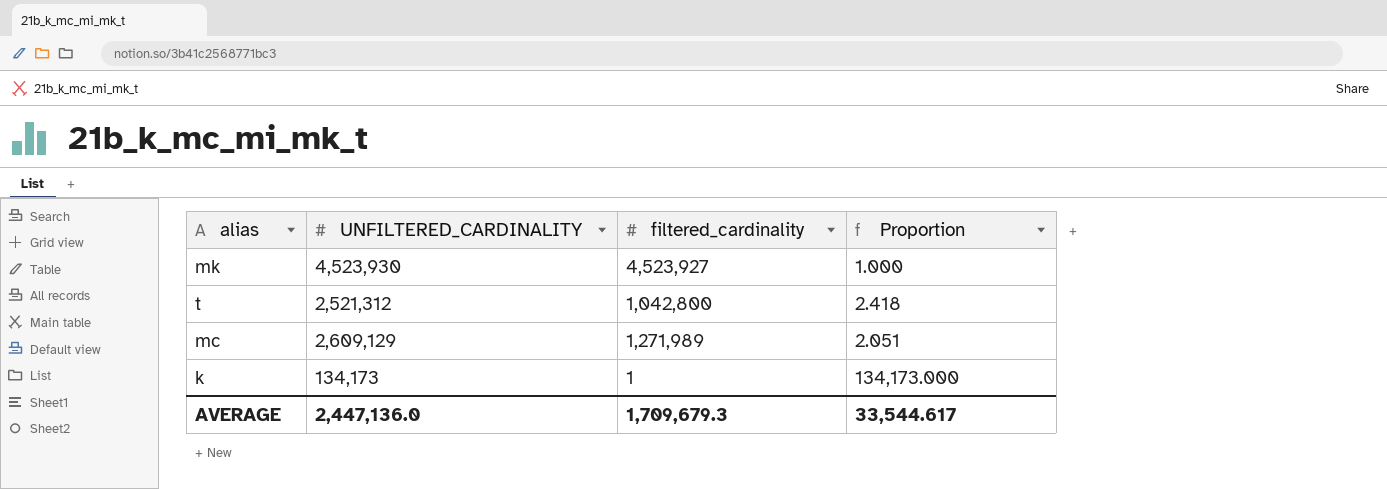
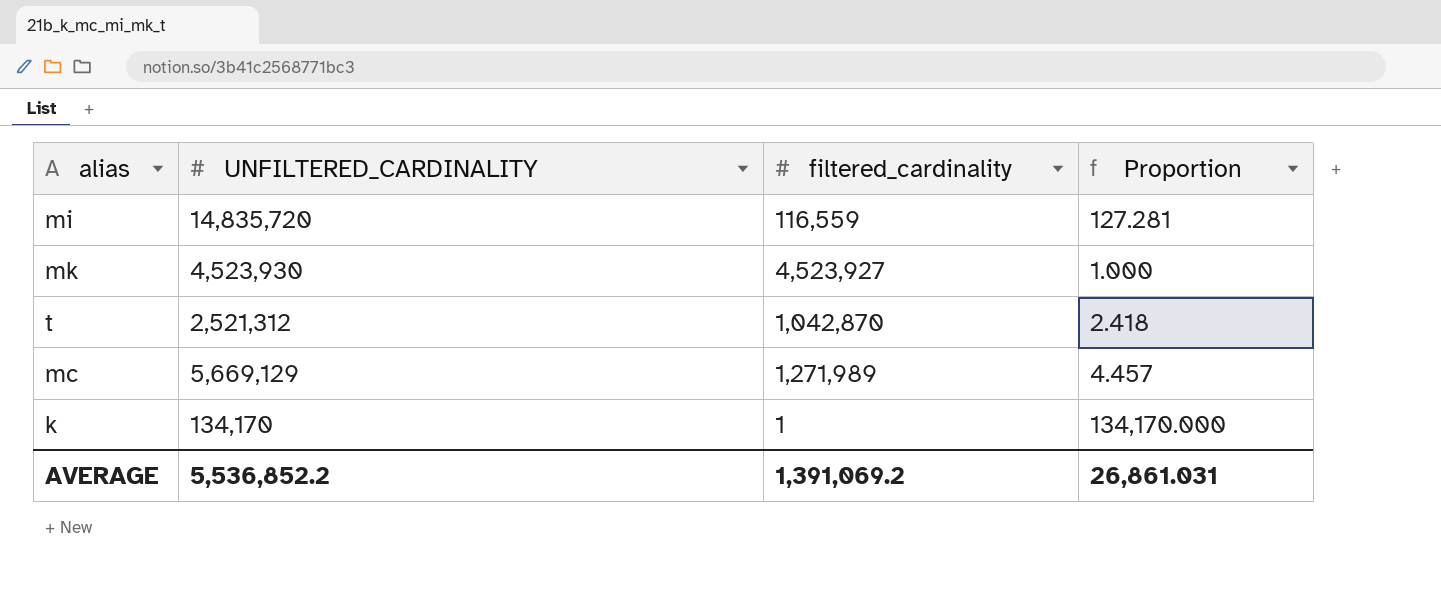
row mi: none -> 14,835,720 | 116,559 | 127.281
t | filtered_cardinality: 1,042,800 -> 1,042,870
mc | UNFILTERED_CARDINALITY: 2,609,129 -> 5,669,129
mc | Proportion: 2.051 -> 4.457
k | UNFILTERED_CARDINALITY: 134,173 -> 134,170
k | Proportion: 134,173.000 -> 134,170.000
AVERAGE | UNFILTERED_CARDINALITY: 2,447,136.0 -> 5,536,852.2
AVERAGE | filtered_cardinality: 1,709,679.3 -> 1,391,069.2
AVERAGE | Proportion: 33,544.617 -> 26,861.031

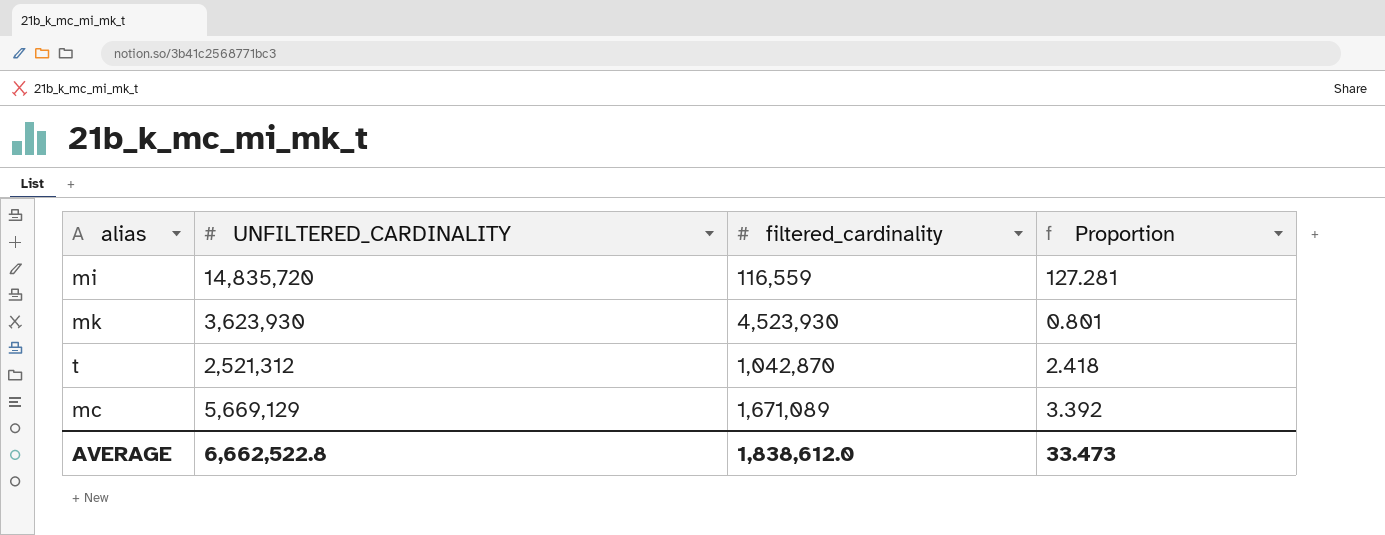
row k: 134,170 | 1 | 134,170.000 -> none
mk | UNFILTERED_CARDINALITY: 4,523,930 -> 3,623,930
mk | filtered_cardinality: 4,523,927 -> 4,523,930
mk | Proportion: 1.000 -> 0.801
mc | filtered_cardinality: 1,271,989 -> 1,671,089
mc | Proportion: 4.457 -> 3.392
AVERAGE | UNFILTERED_CARDINALITY: 5,536,852.2 -> 6,662,522.8
AVERAGE | filtered_cardinality: 1,391,069.2 -> 1,838,612.0
AVERAGE | Proportion: 26,861.031 -> 33.473

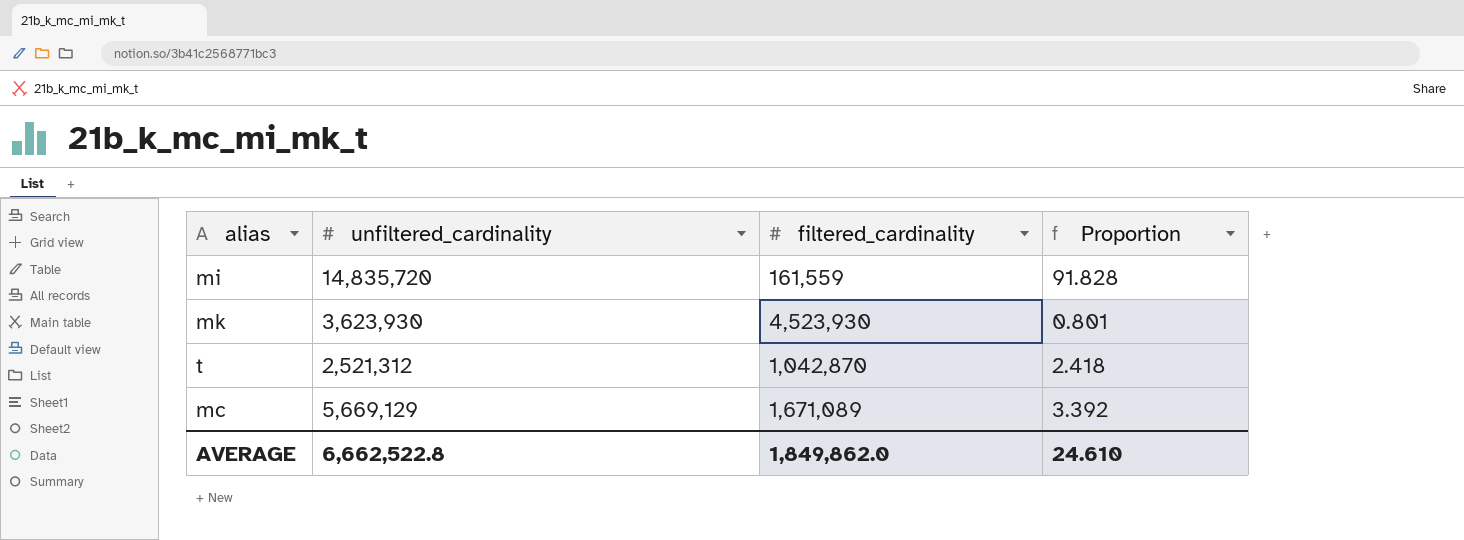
column name: UNFILTERED_CARDINALITY -> unfiltered_cardinality
mi | filtered_cardinality: 116,559 -> 161,559
mi | Proportion: 127.281 -> 91.828
AVERAGE | filtered_cardinality: 1,838,612.0 -> 1,849,862.0
AVERAGE | Proportion: 33.473 -> 24.610

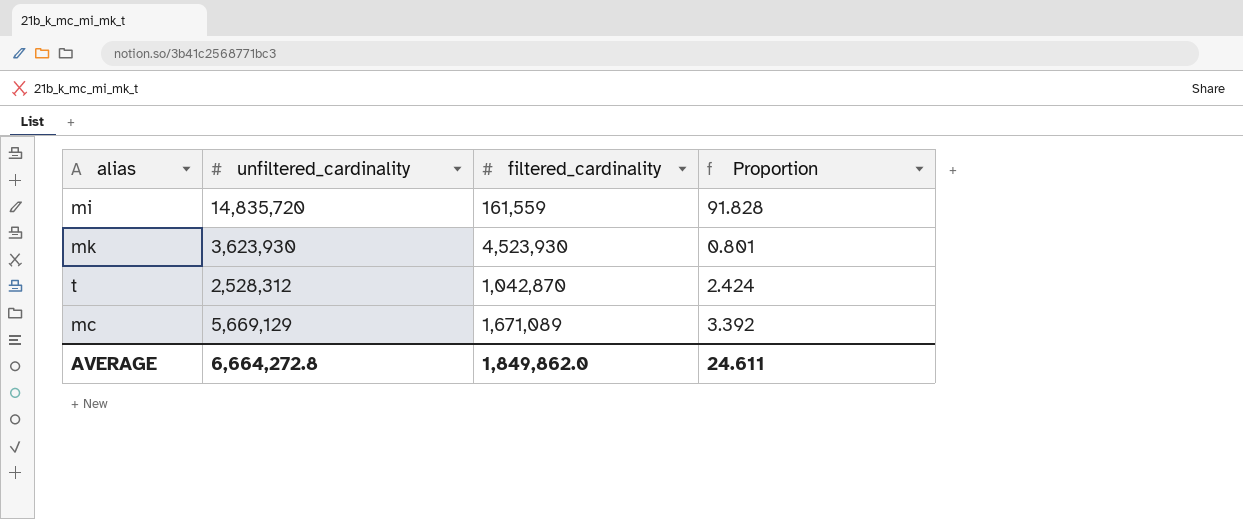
t | unfiltered_cardinality: 2,521,312 -> 2,528,312
t | Proportion: 2.418 -> 2.424
AVERAGE | unfiltered_cardinality: 6,662,522.8 -> 6,664,272.8
AVERAGE | Proportion: 24.610 -> 24.611

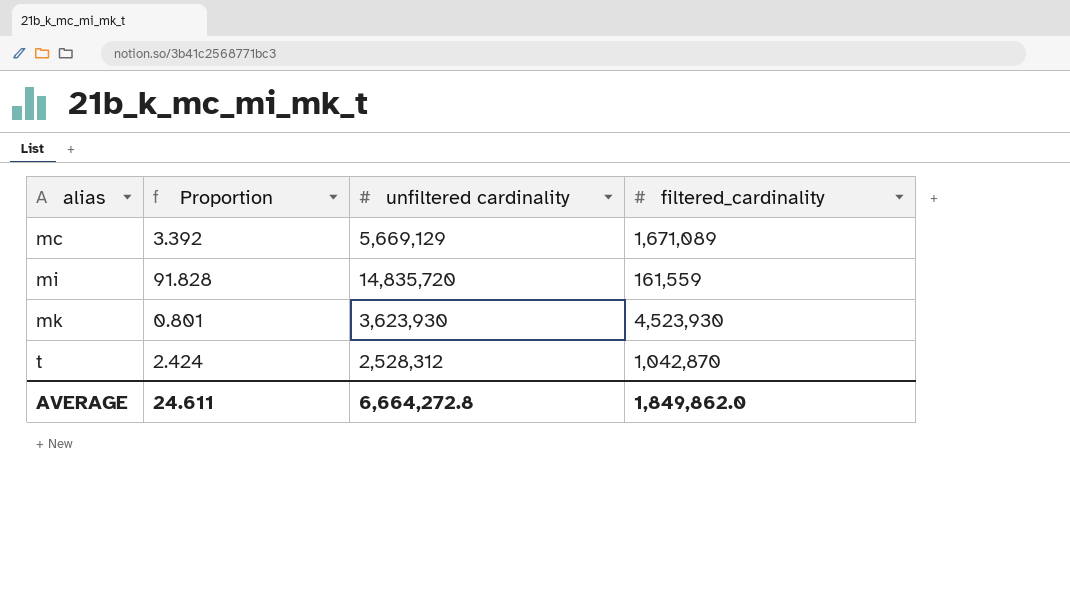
row order: none -> alias ascending
column Proportion | position: 4 -> 2
column name: unfiltered_cardinality -> unfiltered cardinality

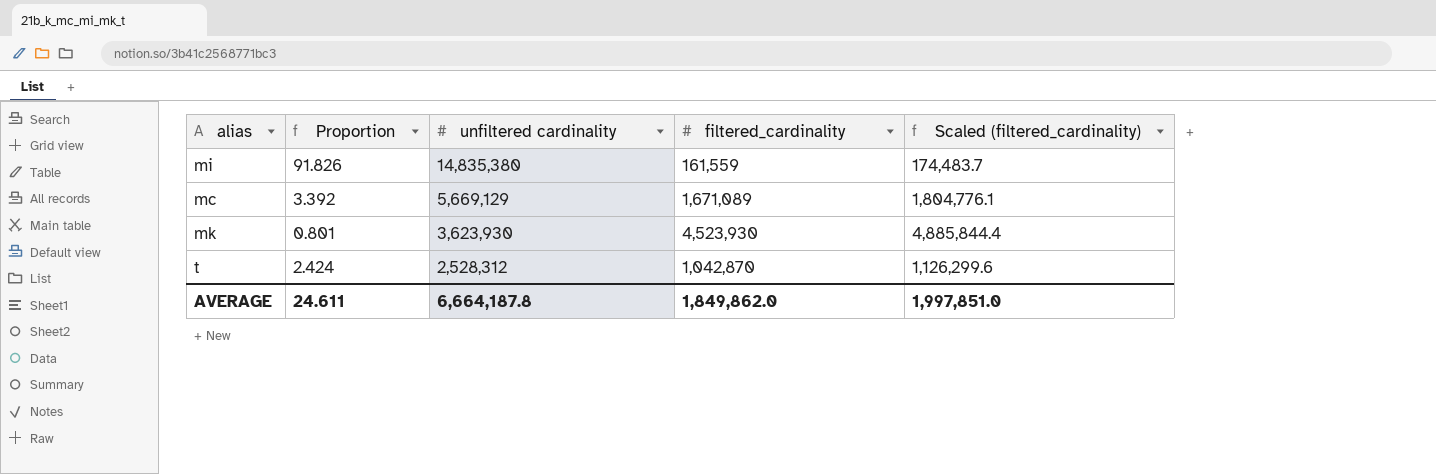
row order: alias ascending -> unfiltered cardinality descending
column Scaled (filtered_cardinality) | formula: none -> [filtered_cardinality] * 1.08
mi | Proportion: 91.828 -> 91.826
mi | unfiltered cardinality: 14,835,720 -> 14,835,380
AVERAGE | unfiltered cardinality: 6,664,272.8 -> 6,664,187.8

